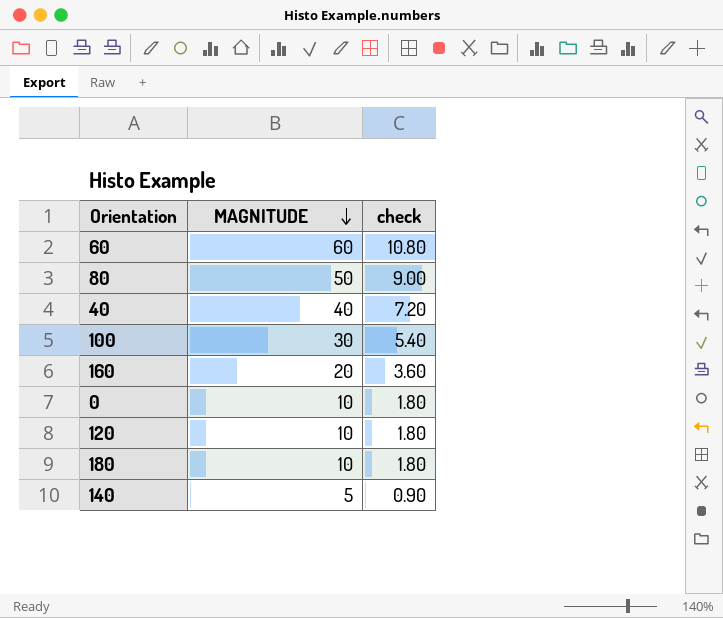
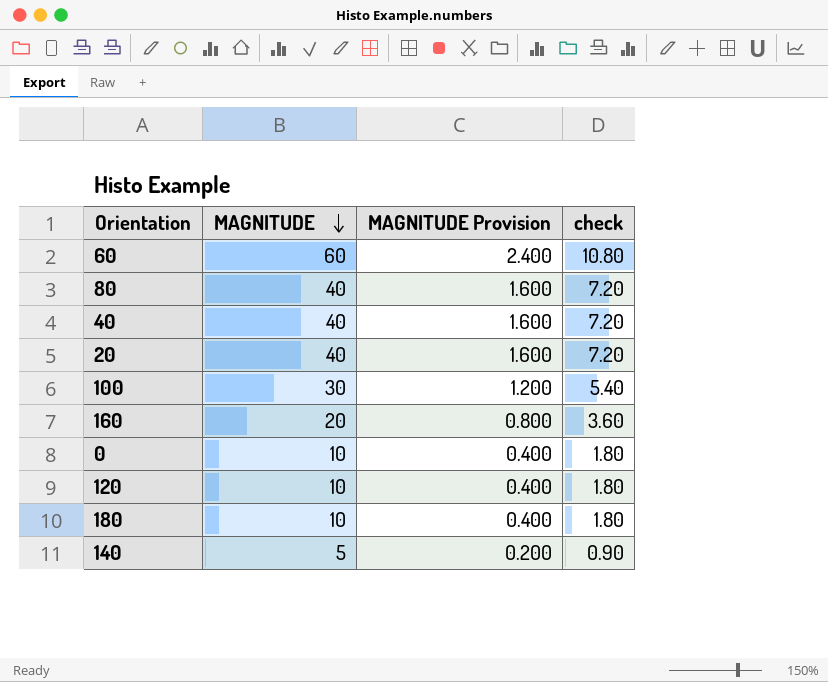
column MAGNITUDE Provision | formula: none -> [MAGNITUDE] * 0.04
80 | MAGNITUDE: 50 -> 40
80 | check: 9.00 -> 7.20
row 20: none -> 40 | 1.600 | 7.20

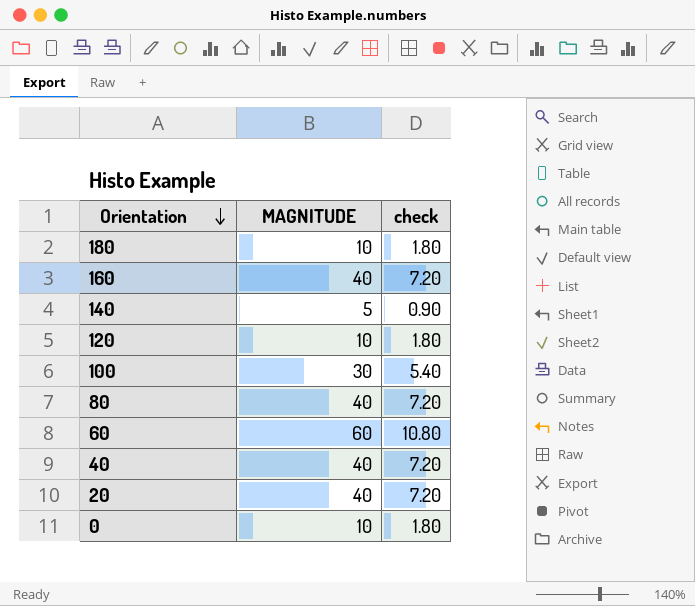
row order: MAGNITUDE descending -> Orientation descending
column MAGNITUDE Provision | formula: [MAGNITUDE] * 0.04 -> none
160 | MAGNITUDE: 20 -> 40
160 | check: 3.60 -> 7.20

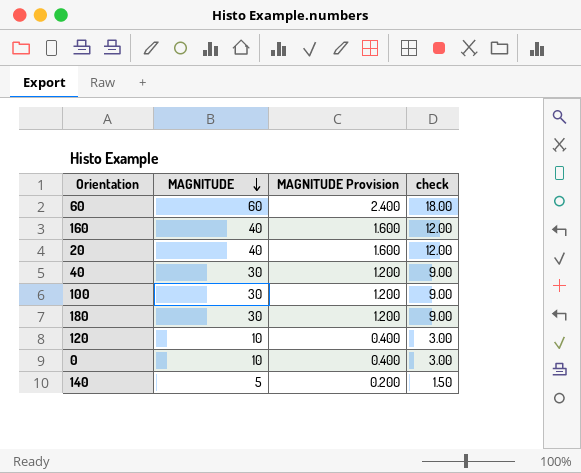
row order: Orientation descending -> MAGNITUDE descending
column MAGNITUDE Provision | formula: none -> [MAGNITUDE] * 0.04
column check | formula: [MAGNITUDE] * 0.18 -> [MAGNITUDE] * 0.3
row 80: 40 | 7.20 -> none
40 | MAGNITUDE: 40 -> 30
180 | MAGNITUDE: 10 -> 30

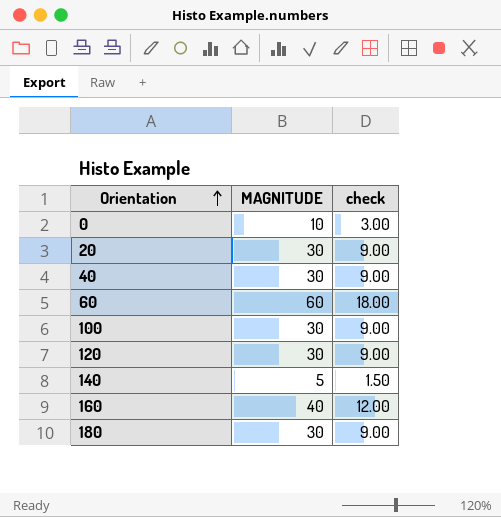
row order: MAGNITUDE descending -> Orientation ascending
column MAGNITUDE Provision | formula: [MAGNITUDE] * 0.04 -> none
20 | MAGNITUDE: 40 -> 30
20 | check: 12.00 -> 9.00
120 | MAGNITUDE: 10 -> 30
120 | check: 3.00 -> 9.00

